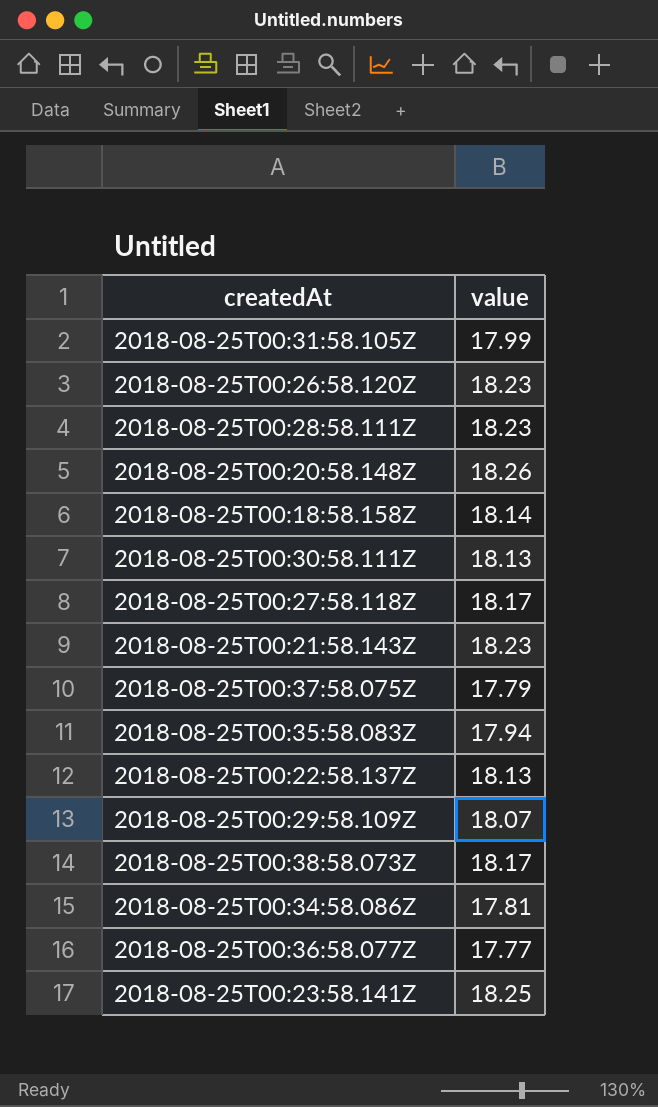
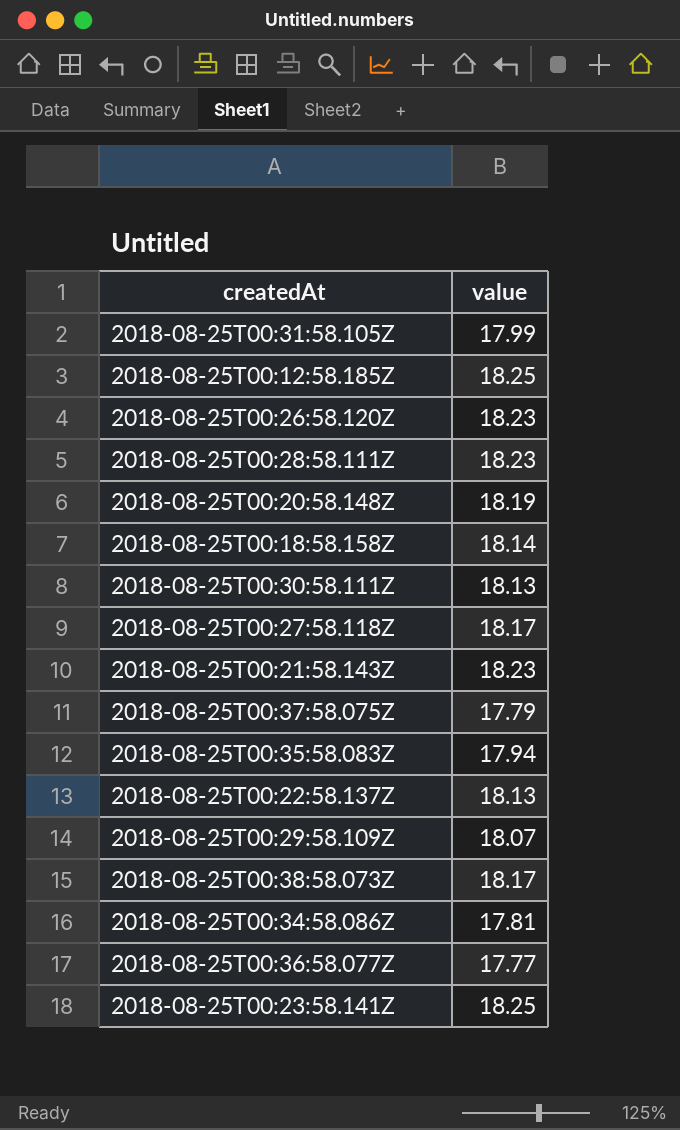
row 2018-08-25T00:12:58.185Z: none -> 18.25
2018-08-25T00:20:58.148Z | value: 18.26 -> 18.19

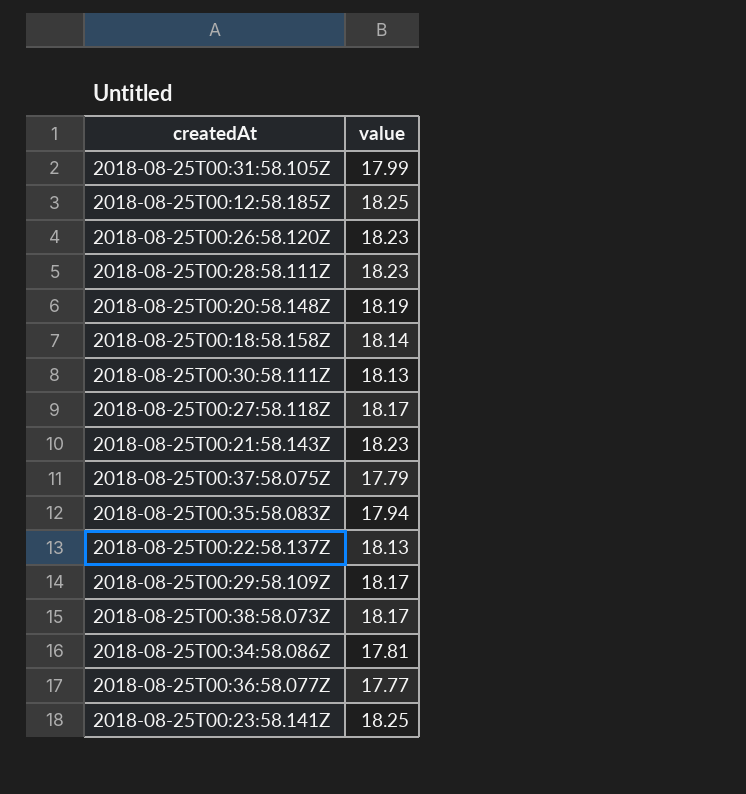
2018-08-25T00:29:58.109Z | value: 18.07 -> 18.17

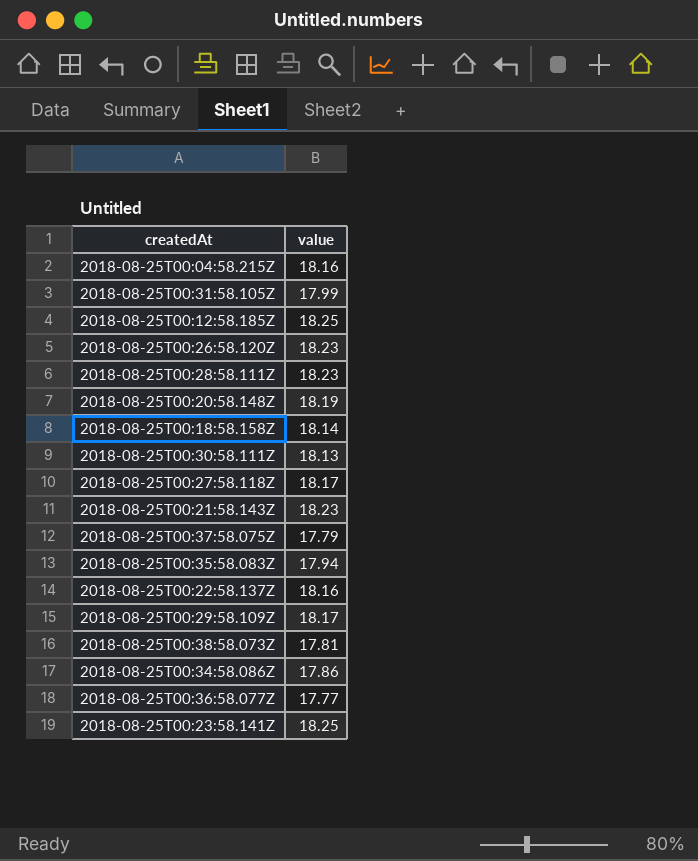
row 2018-08-25T00:04:58.215Z: none -> 18.16
2018-08-25T00:22:58.137Z | value: 18.13 -> 18.16
2018-08-25T00:38:58.073Z | value: 18.17 -> 17.81
2018-08-25T00:34:58.086Z | value: 17.81 -> 17.86

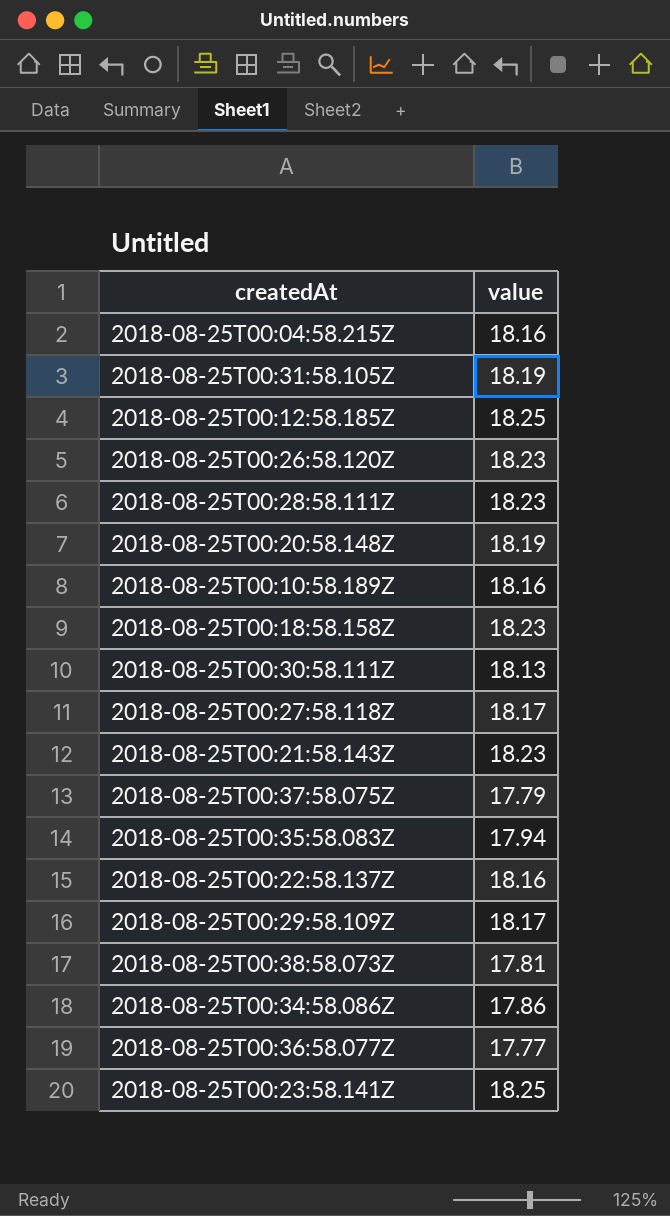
2018-08-25T00:31:58.105Z | value: 17.99 -> 18.19
row 2018-08-25T00:10:58.189Z: none -> 18.16
2018-08-25T00:18:58.158Z | value: 18.14 -> 18.23

